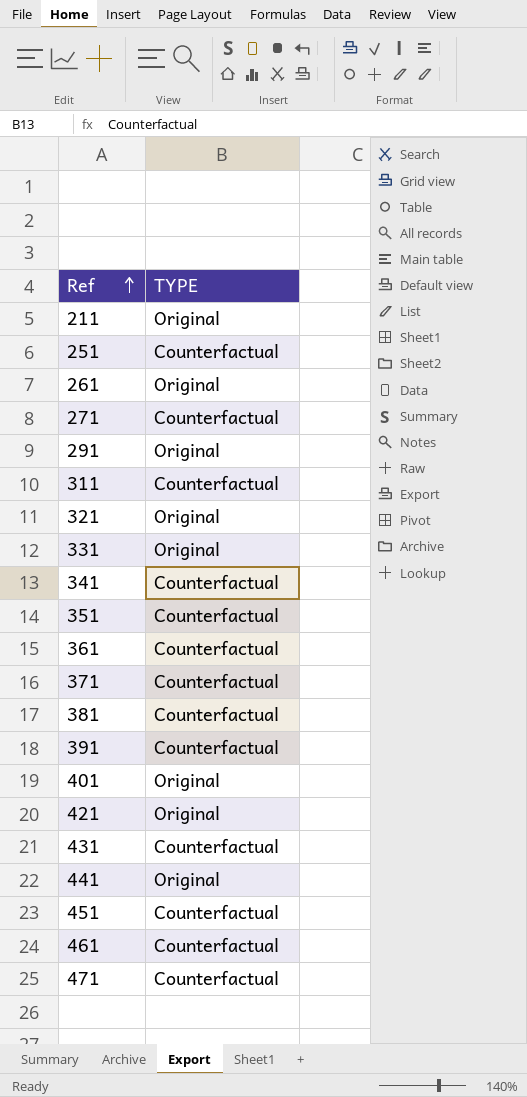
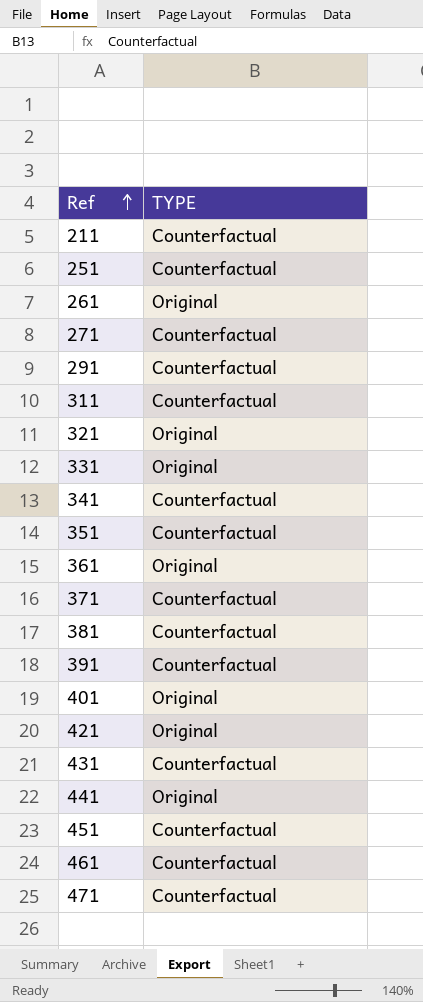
211 | TYPE: Original -> Counterfactual
291 | TYPE: Original -> Counterfactual
361 | TYPE: Counterfactual -> Original

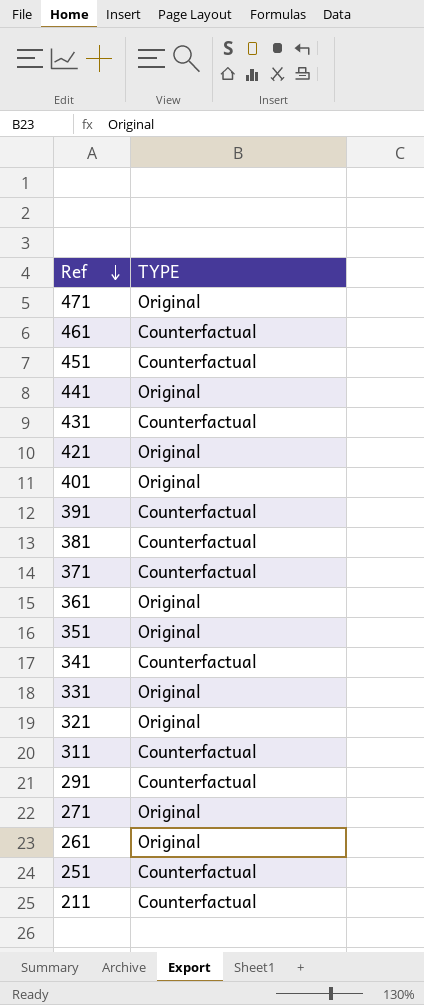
row order: Ref ascending -> Ref descending
471 | TYPE: Counterfactual -> Original
351 | TYPE: Counterfactual -> Original
271 | TYPE: Counterfactual -> Original

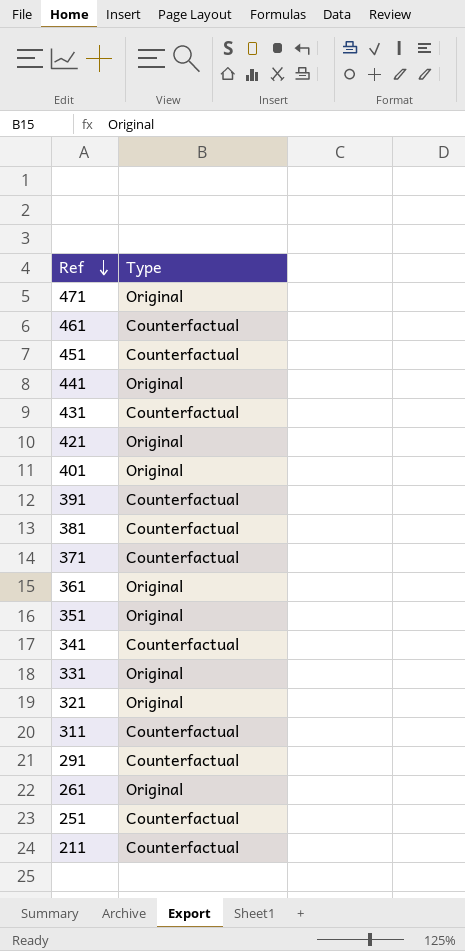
column name: TYPE -> Type
row 271: Original -> none

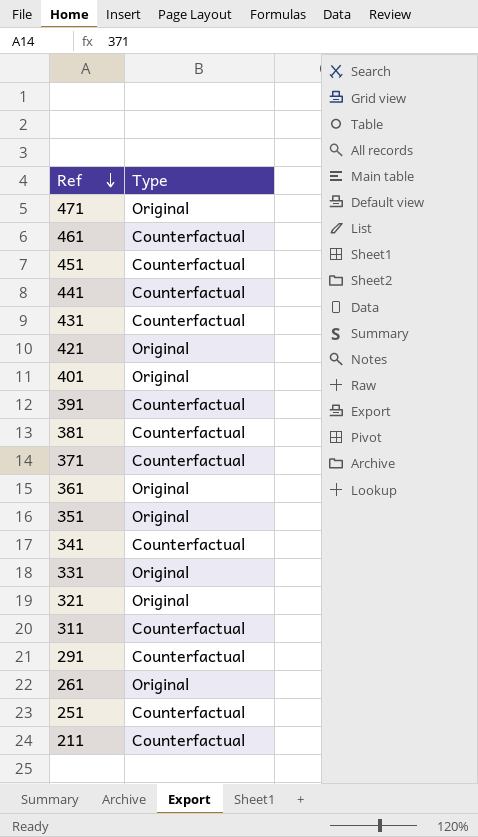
441 | Type: Original -> Counterfactual

